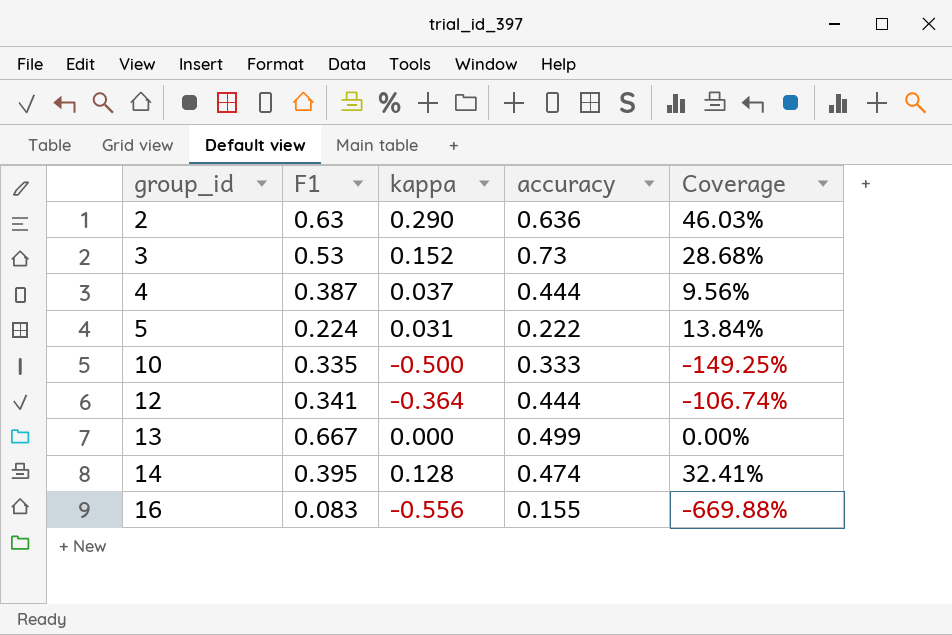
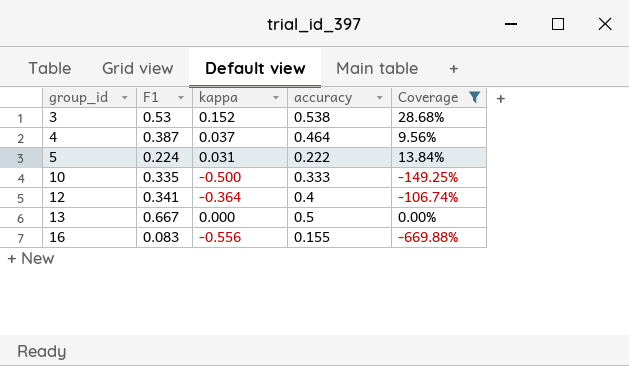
filter: none -> Coverage <= 28.68%
3 | accuracy: 0.73 -> 0.538
4 | accuracy: 0.444 -> 0.464
12 | accuracy: 0.444 -> 0.4
13 | accuracy: 0.499 -> 0.5

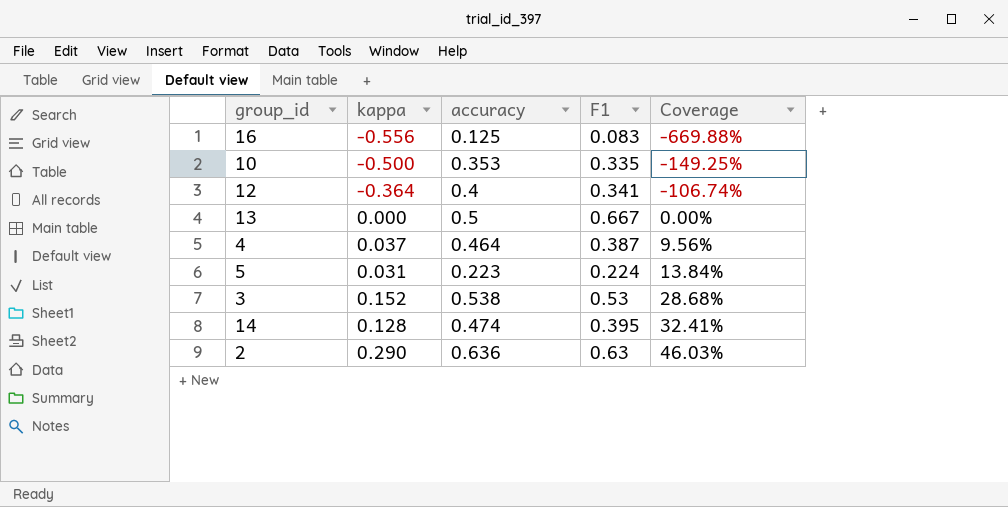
filter: Coverage <= 28.68% -> none
row order: group_id ascending -> Coverage ascending
column F1 | position: 2 -> 4
16 | accuracy: 0.155 -> 0.125
10 | accuracy: 0.333 -> 0.353
5 | accuracy: 0.222 -> 0.223

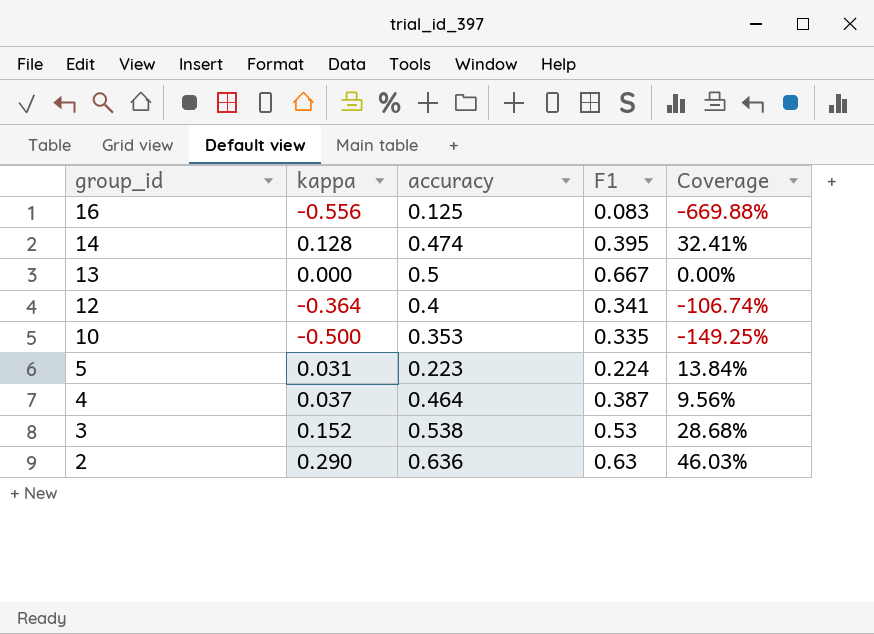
row order: Coverage ascending -> group_id descending

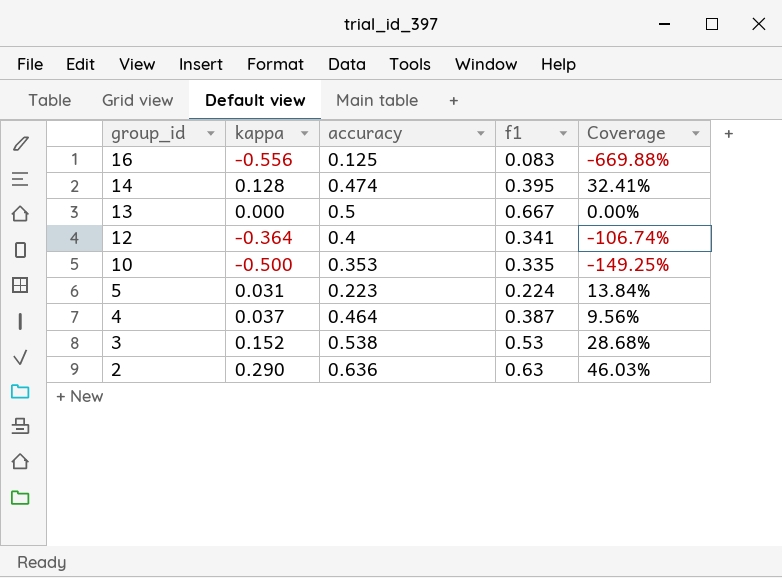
column name: F1 -> f1

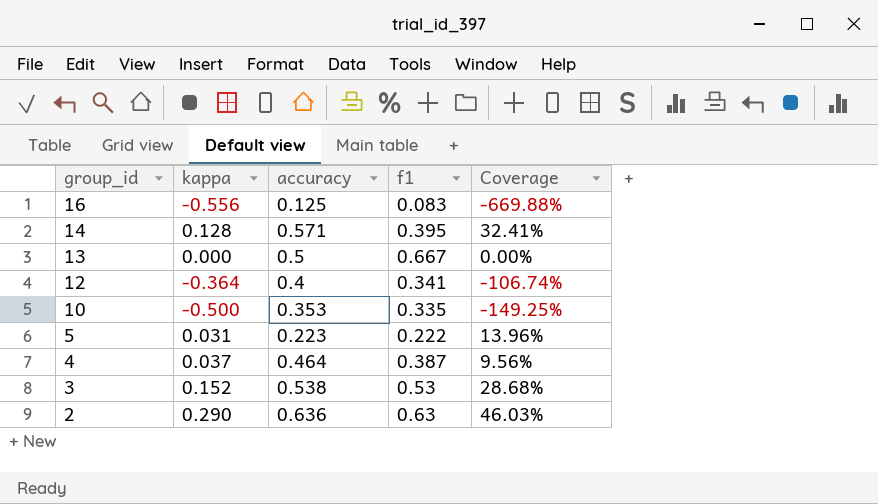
14 | accuracy: 0.474 -> 0.571
5 | f1: 0.224 -> 0.222
5 | Coverage: 13.84% -> 13.96%

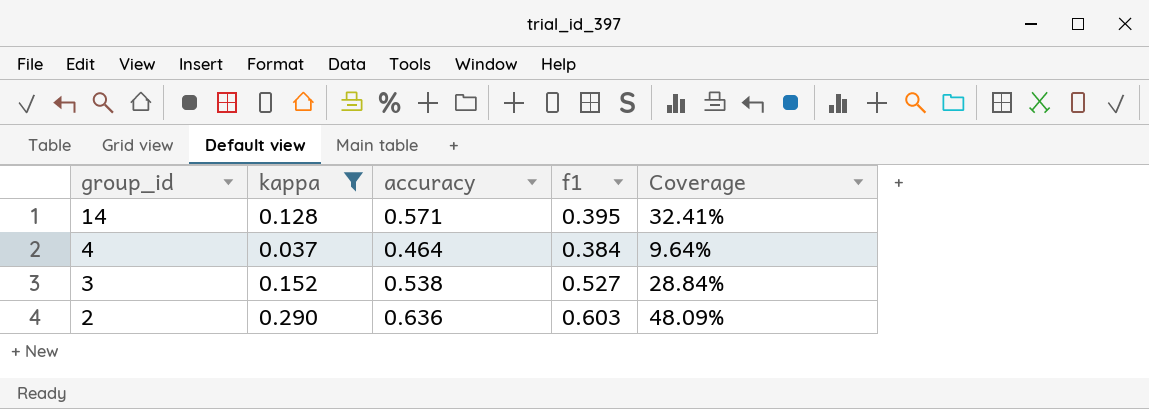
filter: none -> kappa >= 0.037
4 | f1: 0.387 -> 0.384
4 | Coverage: 9.56% -> 9.64%
3 | f1: 0.53 -> 0.527
3 | Coverage: 28.68% -> 28.84%
2 | f1: 0.63 -> 0.603
2 | Coverage: 46.03% -> 48.09%

